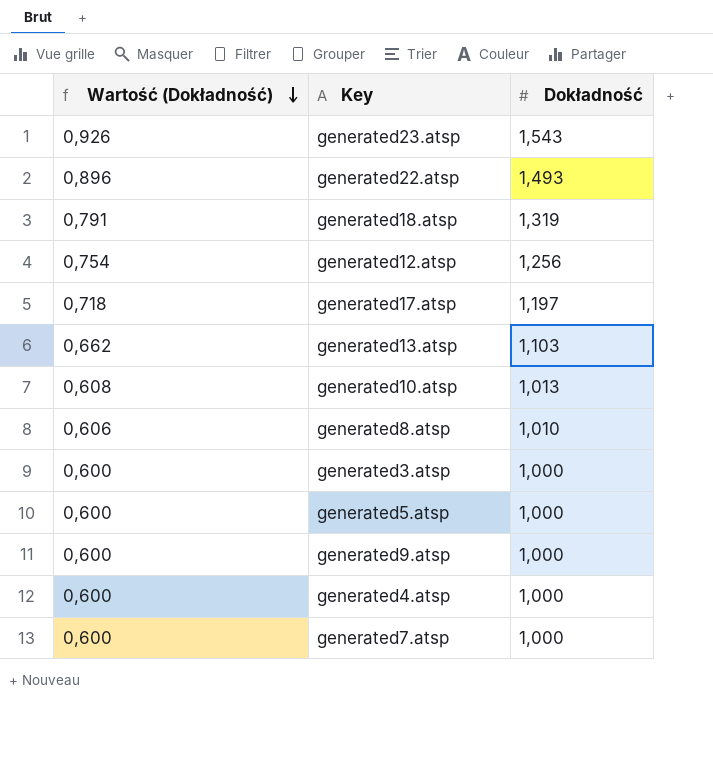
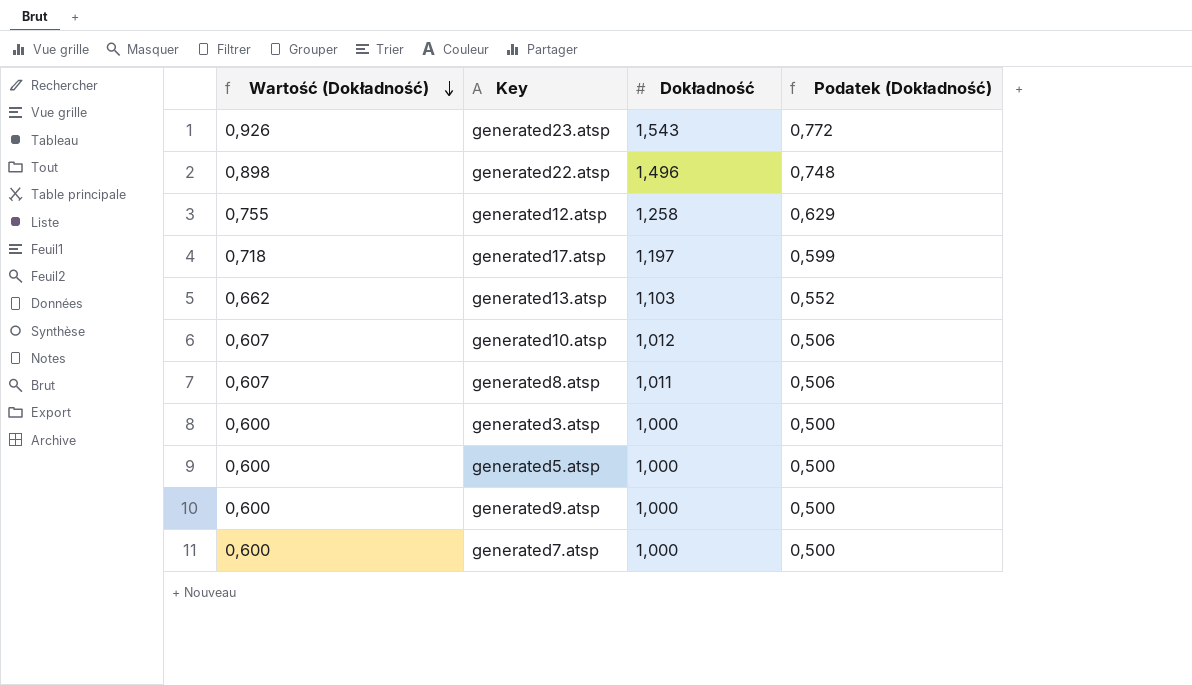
column Podatek (Dokładność) | formula: none -> [Dokładność] * 0,5
row generated18.atsp: 0,791 | 1,319 -> none
row generated4.atsp: 0,600 | 1,000 -> none
generated22.atsp | Wartość (Dokładność): 0,896 -> 0,898
generated22.atsp | Dokładność: 1,493 -> 1,496
generated12.atsp | Wartość (Dokładność): 0,754 -> 0,755
generated12.atsp | Dokładność: 1,256 -> 1,258
generated10.atsp | Wartość (Dokładność): 0,608 -> 0,607
generated10.atsp | Dokładność: 1,013 -> 1,012
generated8.atsp | Wartość (Dokładność): 0,606 -> 0,607
generated8.atsp | Dokładność: 1,010 -> 1,011

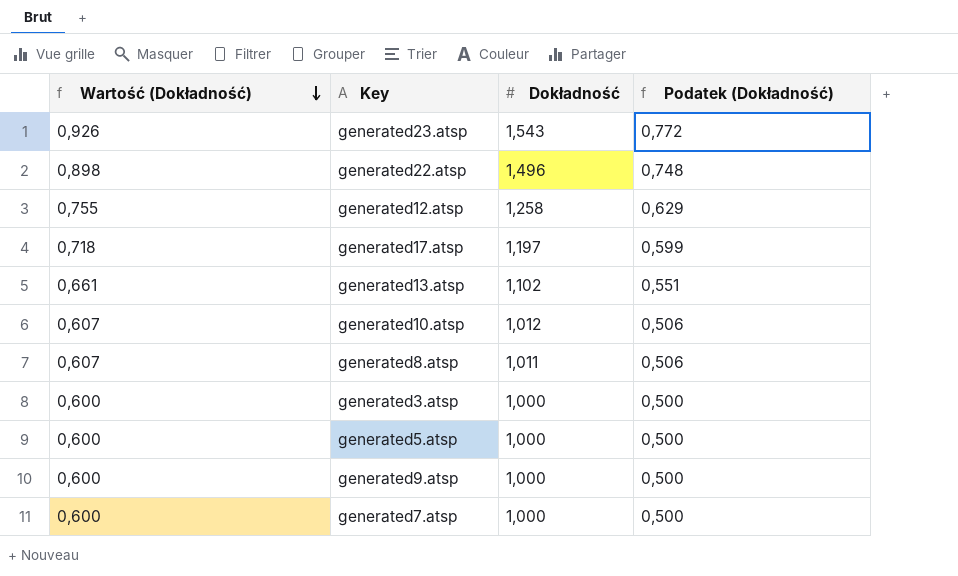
generated13.atsp | Wartość (Dokładność): 0,662 -> 0,661
generated13.atsp | Dokładność: 1,103 -> 1,102
generated13.atsp | Podatek (Dokładność): 0,552 -> 0,551

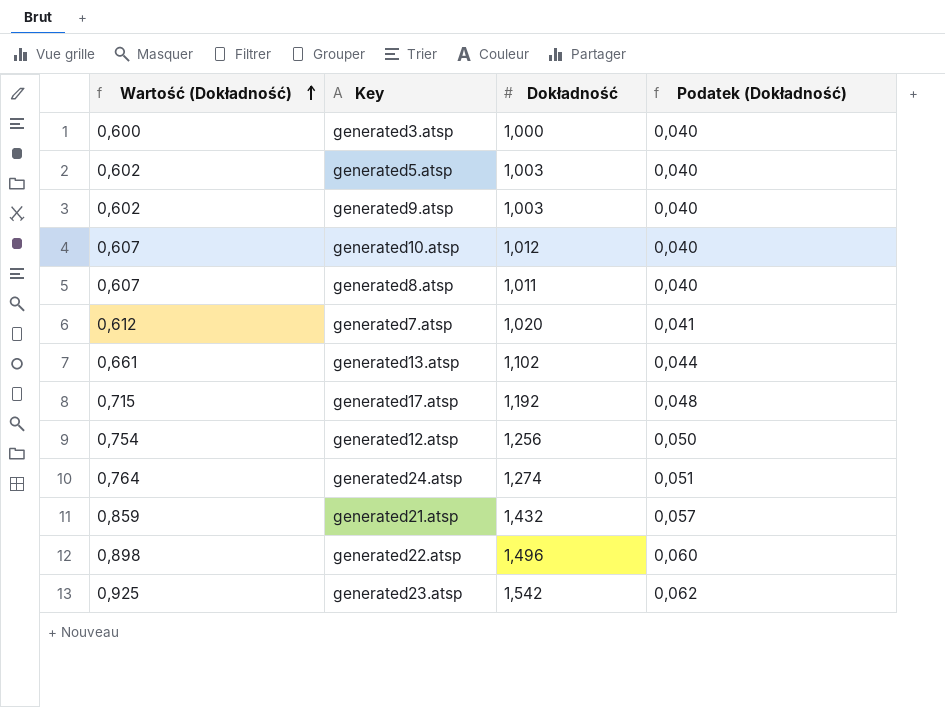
row order: Wartość (Dokładność) descending -> Wartość (Dokładność) ascending
column Podatek (Dokładność) | formula: [Dokładność] * 0,5 -> [Dokładność] * 0,04
generated5.atsp | Wartość (Dokładność): 0,600 -> 0,602
generated5.atsp | Dokładność: 1,000 -> 1,003
generated9.atsp | Wartość (Dokładność): 0,600 -> 0,602
generated9.atsp | Dokładność: 1,000 -> 1,003
generated7.atsp | Wartość (Dokładność): 0,600 -> 0,612
generated7.atsp | Dokładność: 1,000 -> 1,020
generated17.atsp | Wartość (Dokładność): 0,718 -> 0,715
generated17.atsp | Dokładność: 1,197 -> 1,192
generated12.atsp | Wartość (Dokładność): 0,755 -> 0,754
generated12.atsp | Dokładność: 1,258 -> 1,256
row generated24.atsp: none -> 0,764 | 1,274 | 0,051
row generated21.atsp: none -> 0,859 | 1,432 | 0,057
generated23.atsp | Wartość (Dokładność): 0,926 -> 0,925
generated23.atsp | Dokładność: 1,543 -> 1,542

